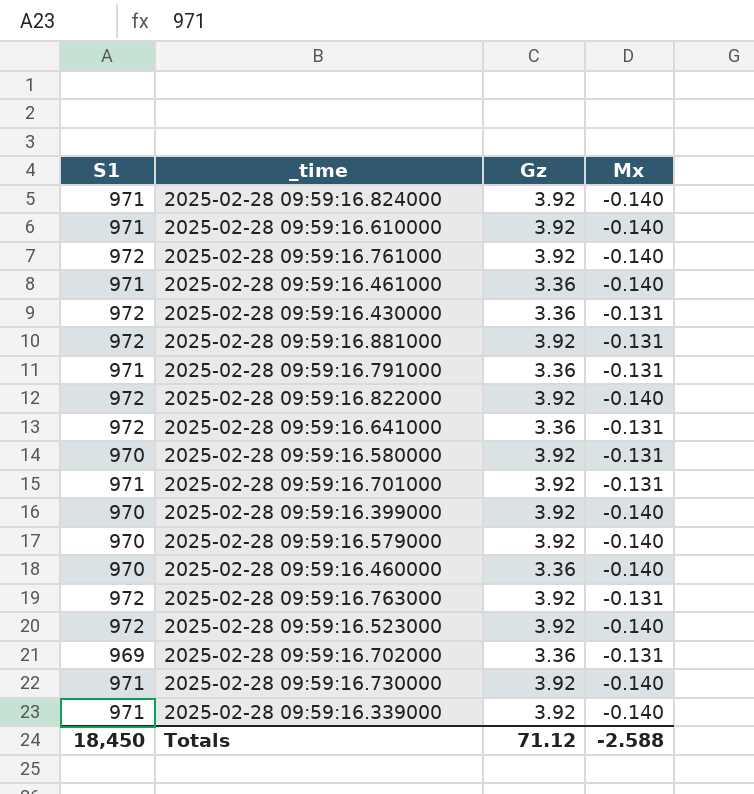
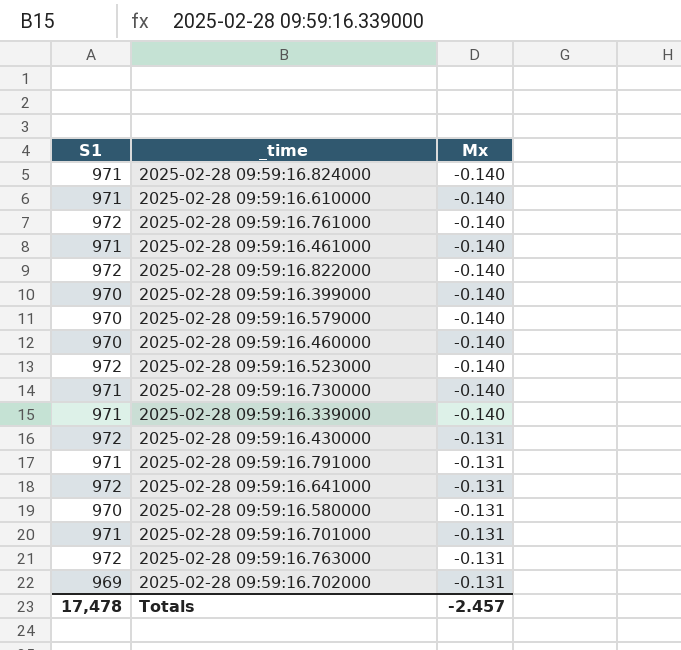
row order: none -> Mx ascending
column Gz | position: 3 -> none
row 2025-02-28 09:59:16.881000: 972 | 3.92 | -0.131 -> none
Totals | S1: 18,450 -> 17,478
Totals | Mx: -2.588 -> -2.457

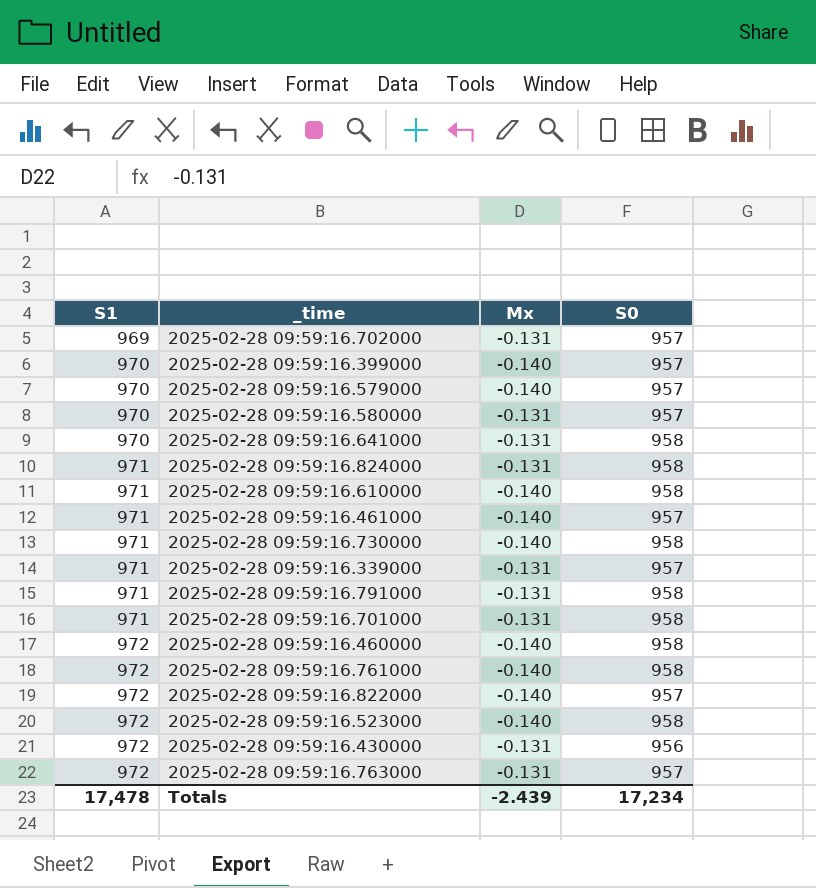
row order: Mx ascending -> S1 ascending
column S0 | position: none -> 4
2025-02-28 09:59:16.641000 | S1: 972 -> 970
2025-02-28 09:59:16.824000 | Mx: -0.140 -> -0.131
2025-02-28 09:59:16.339000 | Mx: -0.140 -> -0.131
2025-02-28 09:59:16.460000 | S1: 970 -> 972
Totals | Mx: -2.457 -> -2.439

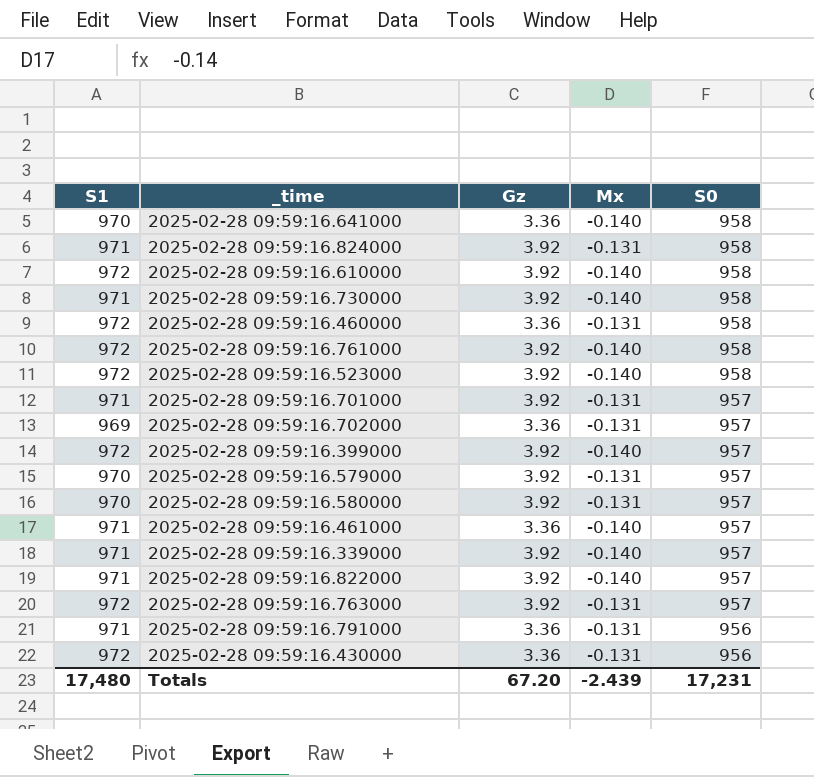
row order: S1 ascending -> S0 descending
column Gz | position: none -> 3
2025-02-28 09:59:16.641000 | Mx: -0.131 -> -0.140
2025-02-28 09:59:16.610000 | S1: 971 -> 972
2025-02-28 09:59:16.460000 | Mx: -0.140 -> -0.131
2025-02-28 09:59:16.701000 | S0: 958 -> 957
2025-02-28 09:59:16.399000 | S1: 970 -> 972
2025-02-28 09:59:16.579000 | Mx: -0.140 -> -0.131
2025-02-28 09:59:16.339000 | Mx: -0.131 -> -0.140
2025-02-28 09:59:16.822000 | S1: 972 -> 971
2025-02-28 09:59:16.791000 | S0: 958 -> 956
Totals | S1: 17,478 -> 17,480
Totals | S0: 17,234 -> 17,231

